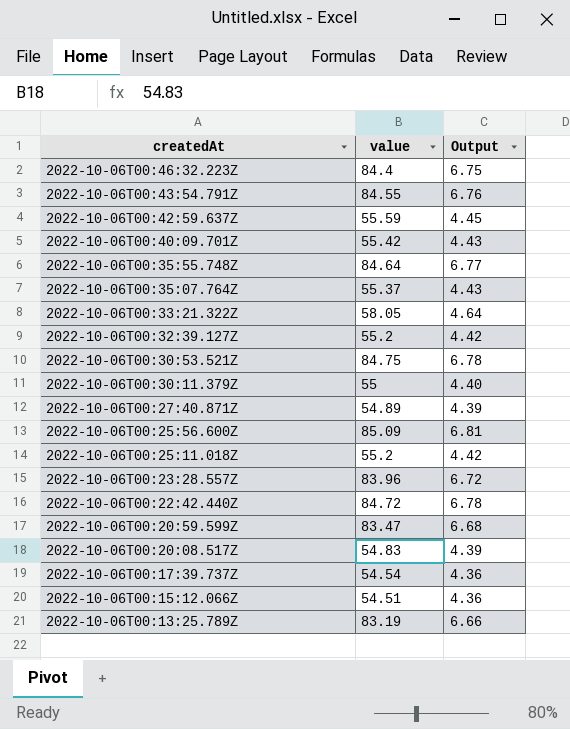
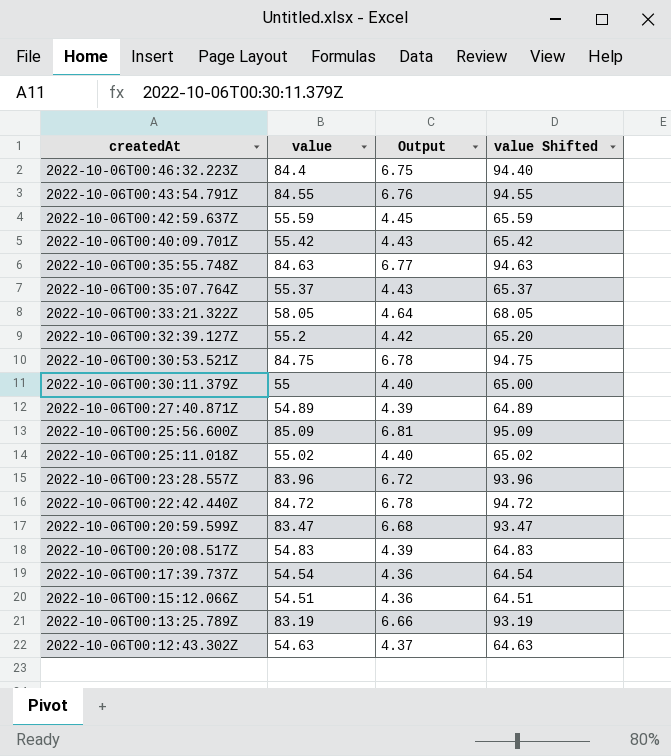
column value Shifted | formula: none -> [value] + 10
2022-10-06T00:35:55.748Z | value: 84.64 -> 84.63
2022-10-06T00:25:11.018Z | value: 55.2 -> 55.02
2022-10-06T00:25:11.018Z | Output: 4.42 -> 4.40
row 2022-10-06T00:12:43.302Z: none -> 54.63 | 4.37 | 64.63

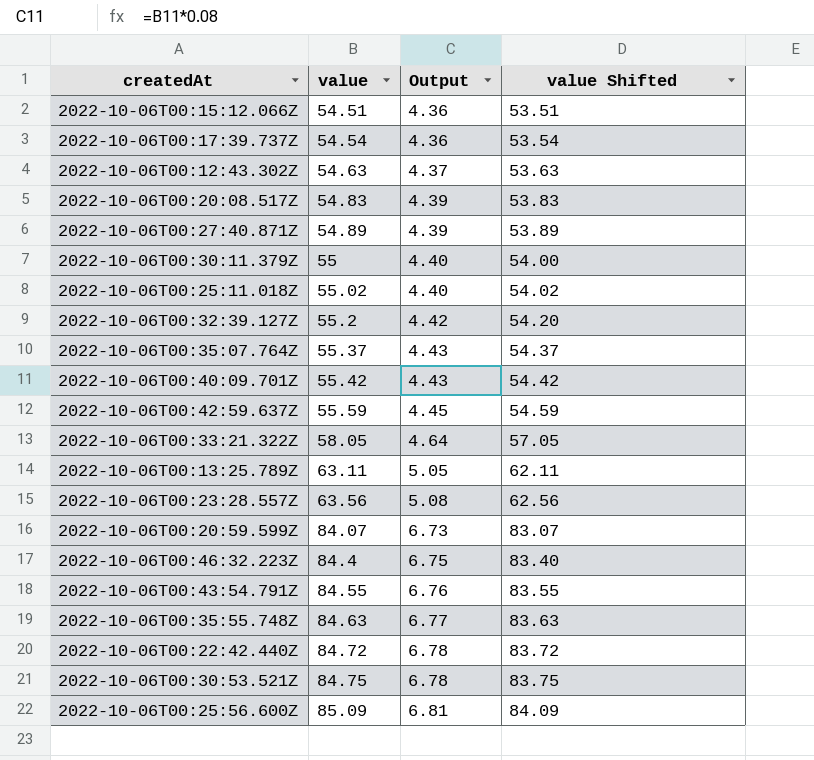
row order: createdAt descending -> value ascending
column value Shifted | formula: [value] + 10 -> [value] - 1
2022-10-06T00:13:25.789Z | value: 83.19 -> 63.11
2022-10-06T00:13:25.789Z | Output: 6.66 -> 5.05
2022-10-06T00:23:28.557Z | value: 83.96 -> 63.56
2022-10-06T00:23:28.557Z | Output: 6.72 -> 5.08
2022-10-06T00:20:59.599Z | value: 83.47 -> 84.07
2022-10-06T00:20:59.599Z | Output: 6.68 -> 6.73

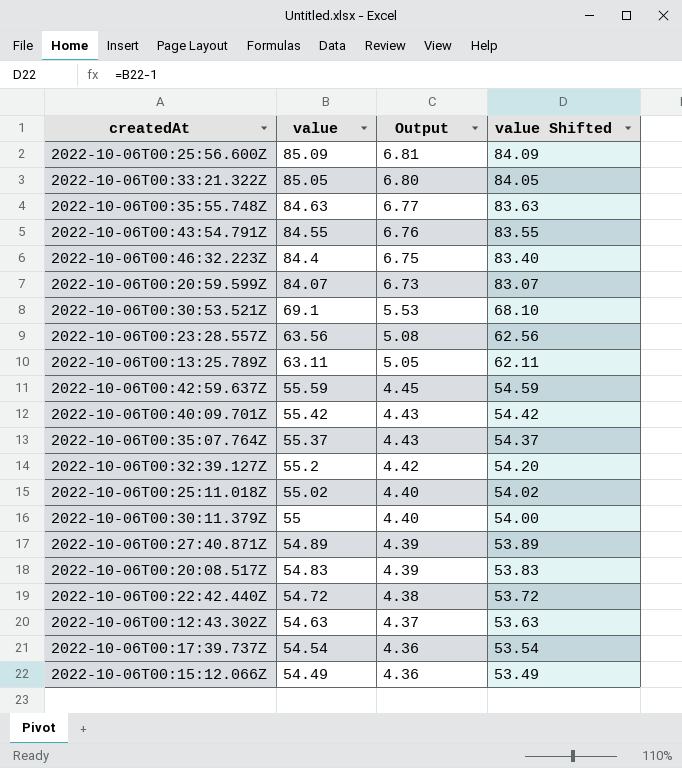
row order: value ascending -> value descending
2022-10-06T00:33:21.322Z | value: 58.05 -> 85.05
2022-10-06T00:33:21.322Z | Output: 4.64 -> 6.80
2022-10-06T00:33:21.322Z | value Shifted: 57.05 -> 84.05
2022-10-06T00:30:53.521Z | value: 84.75 -> 69.1
2022-10-06T00:30:53.521Z | Output: 6.78 -> 5.53
2022-10-06T00:30:53.521Z | value Shifted: 83.75 -> 68.10
2022-10-06T00:22:42.440Z | value: 84.72 -> 54.72
2022-10-06T00:22:42.440Z | Output: 6.78 -> 4.38
2022-10-06T00:22:42.440Z | value Shifted: 83.72 -> 53.72
2022-10-06T00:15:12.066Z | value: 54.51 -> 54.49
2022-10-06T00:15:12.066Z | value Shifted: 53.51 -> 53.49

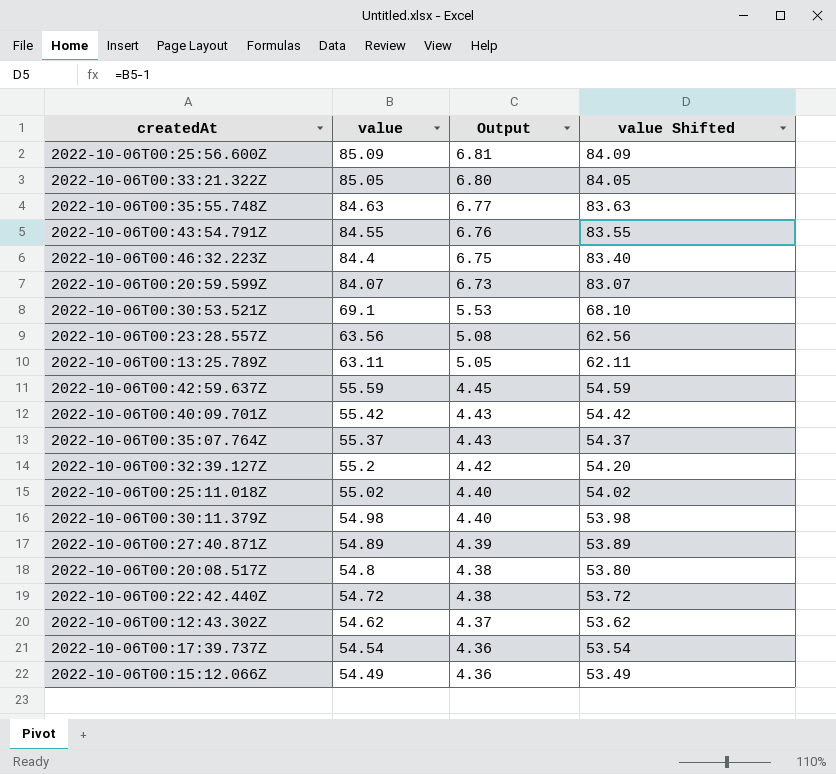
2022-10-06T00:30:11.379Z | value: 55 -> 54.98
2022-10-06T00:30:11.379Z | value Shifted: 54.00 -> 53.98
2022-10-06T00:20:08.517Z | value: 54.83 -> 54.8
2022-10-06T00:20:08.517Z | Output: 4.39 -> 4.38
2022-10-06T00:20:08.517Z | value Shifted: 53.83 -> 53.80
2022-10-06T00:12:43.302Z | value: 54.63 -> 54.62
2022-10-06T00:12:43.302Z | value Shifted: 53.63 -> 53.62

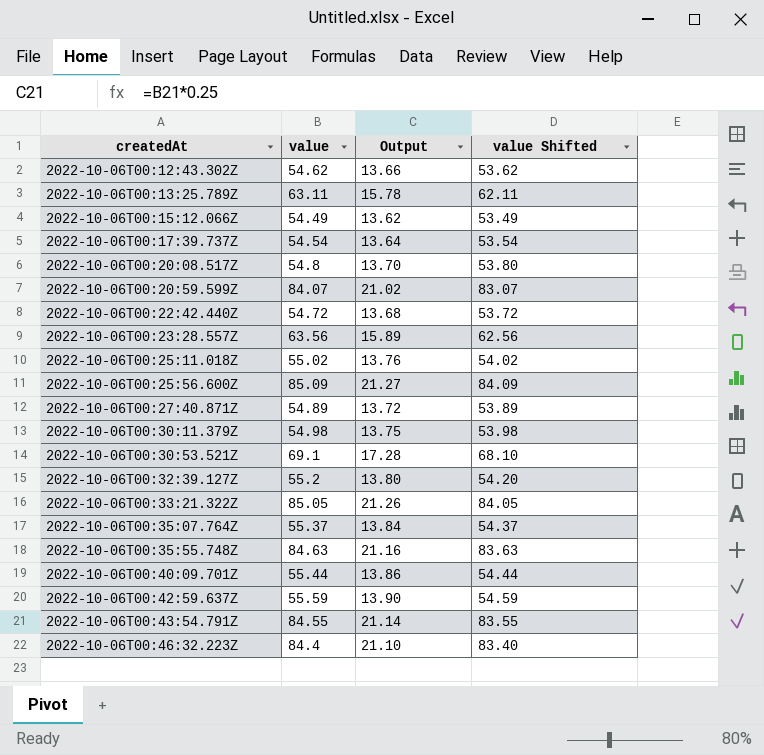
row order: value descending -> createdAt ascending
column Output | formula: [value] * 0.08 -> [value] * 0.25
2022-10-06T00:40:09.701Z | value: 55.42 -> 55.44
2022-10-06T00:40:09.701Z | value Shifted: 54.42 -> 54.44

